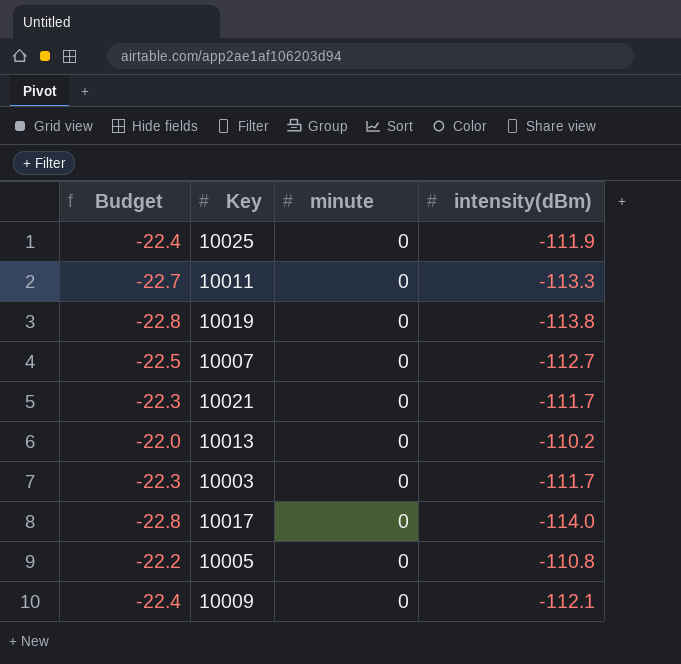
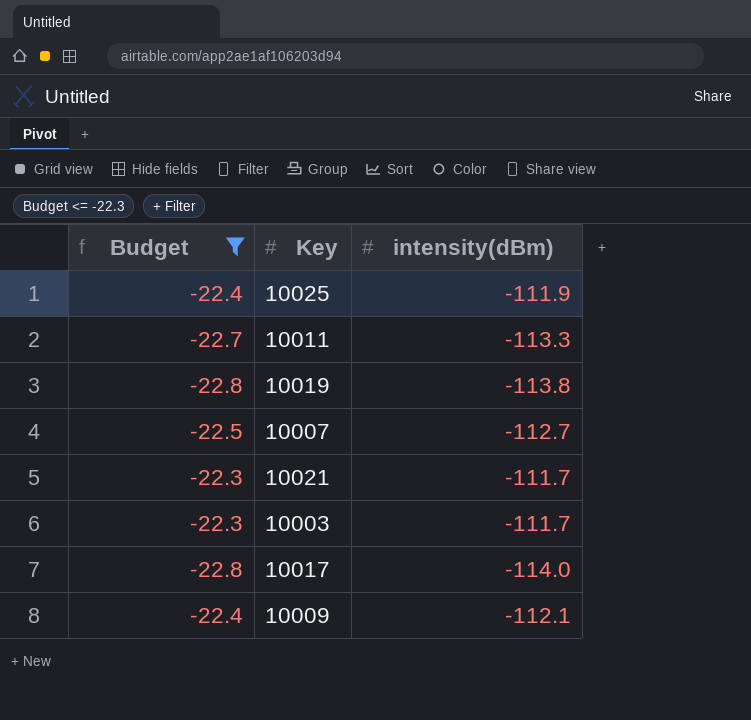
filter: none -> Budget <= -22.3
column minute | position: 3 -> none

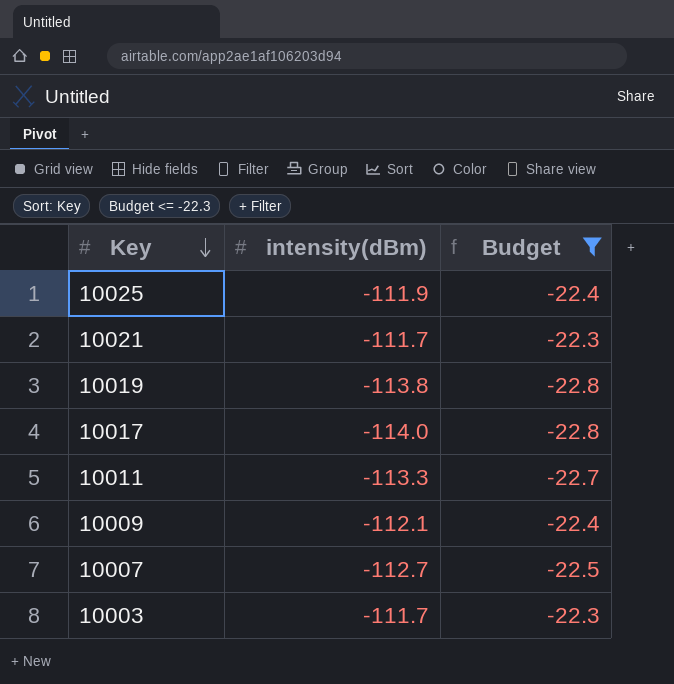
row order: none -> Key descending
column Budget | position: 1 -> 3

